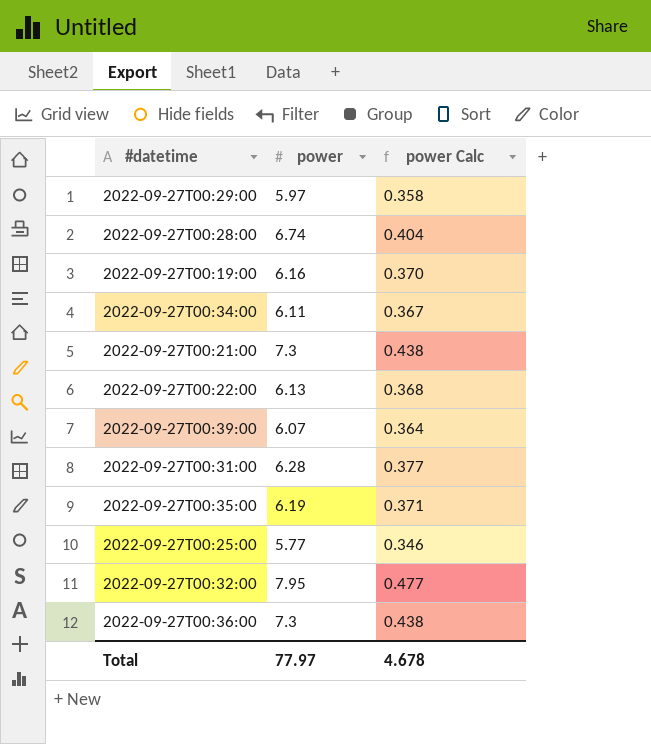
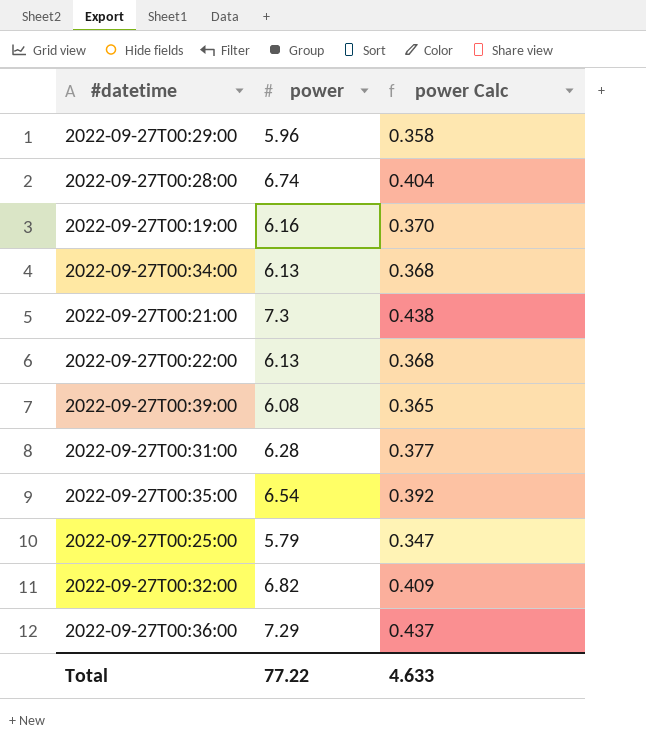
2022-09-27T00:29:00 | power: 5.97 -> 5.96
2022-09-27T00:34:00 | power: 6.11 -> 6.13
2022-09-27T00:34:00 | power Calc: 0.367 -> 0.368
2022-09-27T00:39:00 | power: 6.07 -> 6.08
2022-09-27T00:39:00 | power Calc: 0.364 -> 0.365
2022-09-27T00:35:00 | power: 6.19 -> 6.54
2022-09-27T00:35:00 | power Calc: 0.371 -> 0.392
2022-09-27T00:25:00 | power: 5.77 -> 5.79
2022-09-27T00:25:00 | power Calc: 0.346 -> 0.347
2022-09-27T00:32:00 | power: 7.95 -> 6.82
2022-09-27T00:32:00 | power Calc: 0.477 -> 0.409
2022-09-27T00:36:00 | power: 7.3 -> 7.29
2022-09-27T00:36:00 | power Calc: 0.438 -> 0.437
Total | power: 77.97 -> 77.22
Total | power Calc: 4.678 -> 4.633

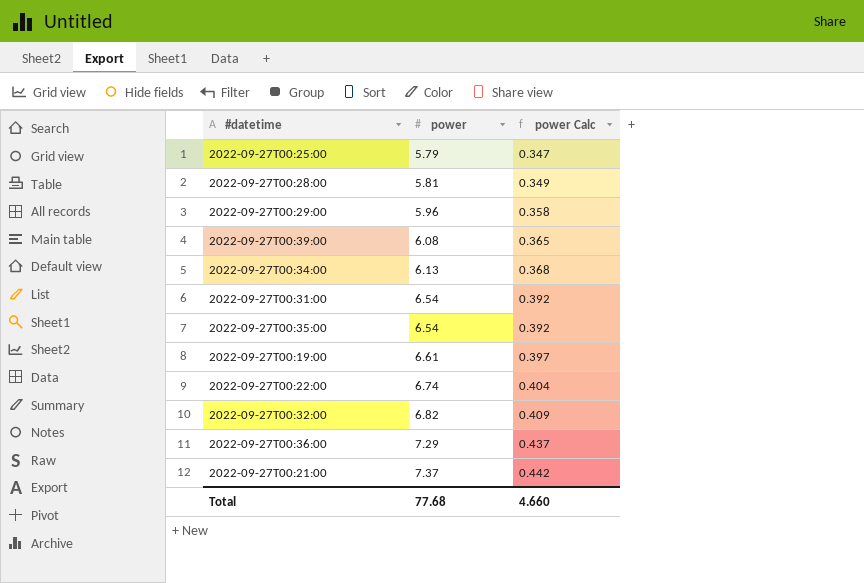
row order: none -> power ascending
2022-09-27T00:28:00 | power: 6.74 -> 5.81
2022-09-27T00:28:00 | power Calc: 0.404 -> 0.349
2022-09-27T00:31:00 | power: 6.28 -> 6.54
2022-09-27T00:31:00 | power Calc: 0.377 -> 0.392
2022-09-27T00:19:00 | power: 6.16 -> 6.61
2022-09-27T00:19:00 | power Calc: 0.370 -> 0.397
2022-09-27T00:22:00 | power: 6.13 -> 6.74
2022-09-27T00:22:00 | power Calc: 0.368 -> 0.404
2022-09-27T00:21:00 | power: 7.3 -> 7.37
2022-09-27T00:21:00 | power Calc: 0.438 -> 0.442
Total | power: 77.22 -> 77.68
Total | power Calc: 4.633 -> 4.660

